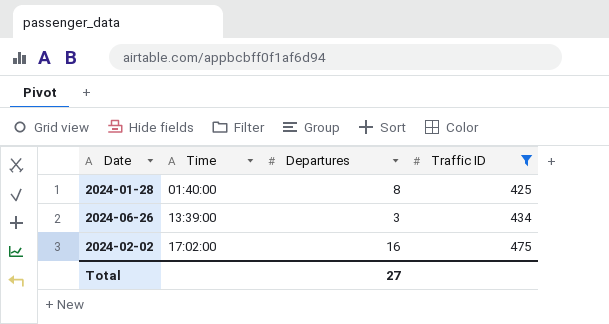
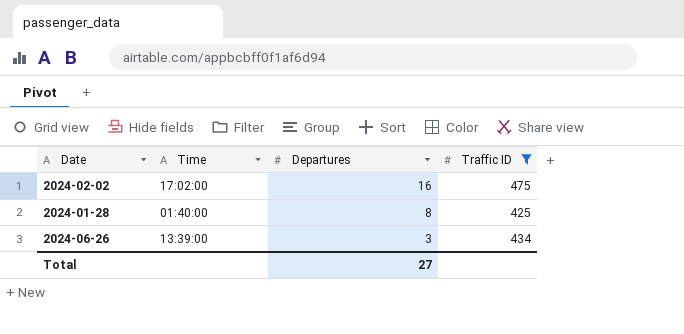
row order: Time ascending -> Departures descending

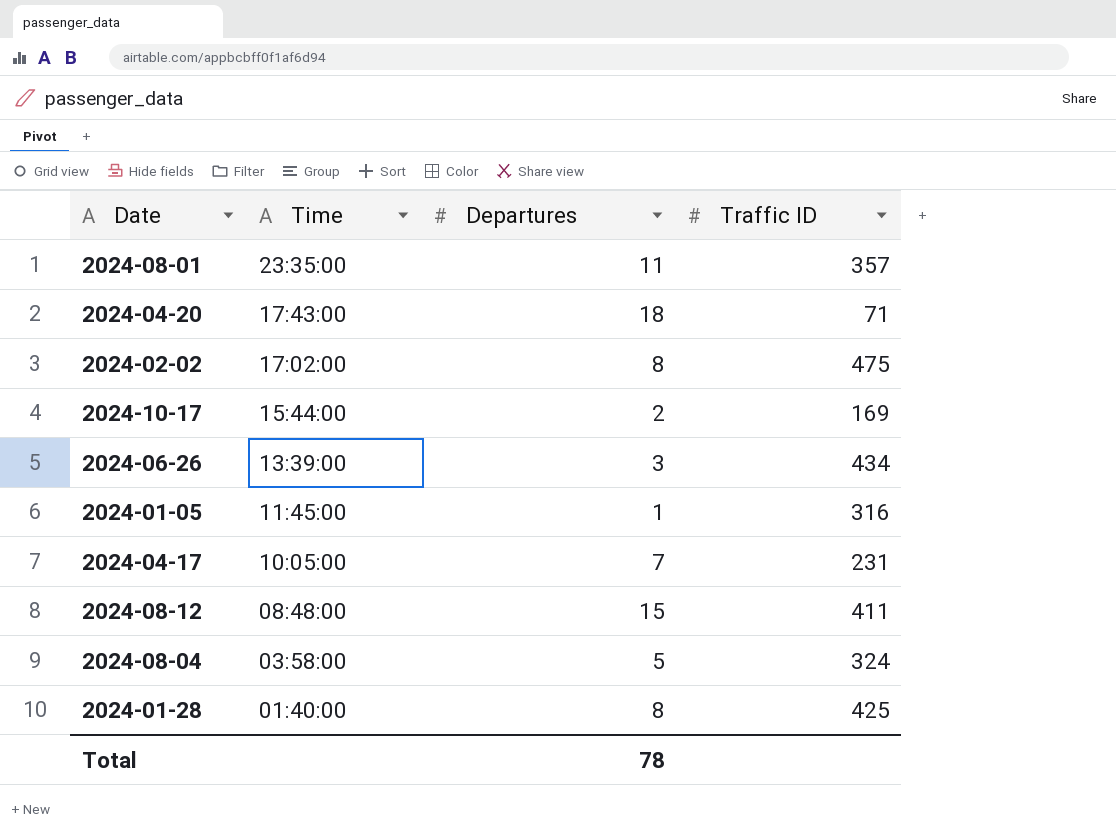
filter: Traffic ID >= 425 -> none
row order: Departures descending -> Time descending
2024-02-02 | Departures: 16 -> 8
Total | Departures: 27 -> 78

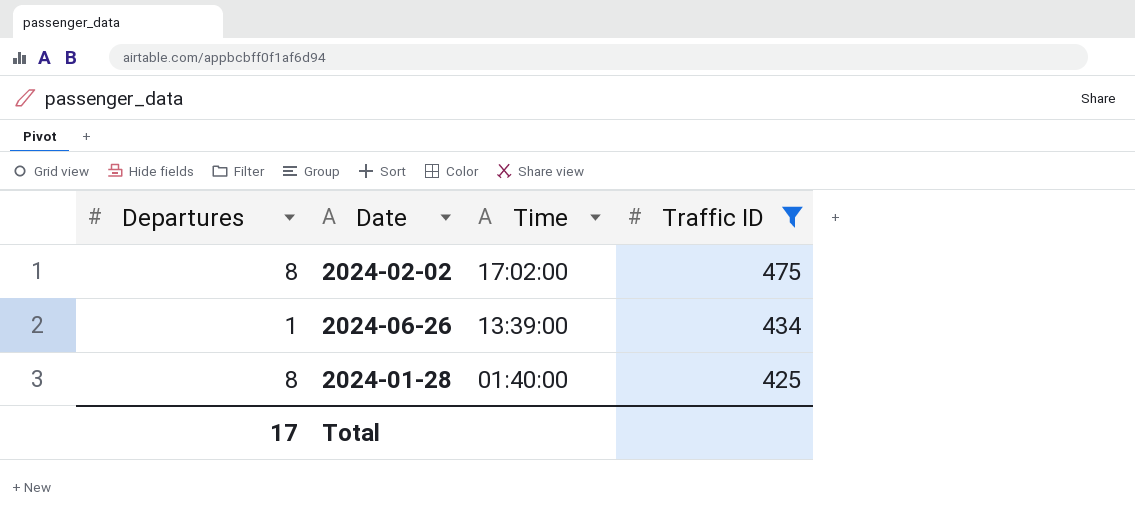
filter: none -> Traffic ID >= 425
column Departures | position: 3 -> 1
2024-06-26 | Departures: 3 -> 1
Total | Departures: 78 -> 17

